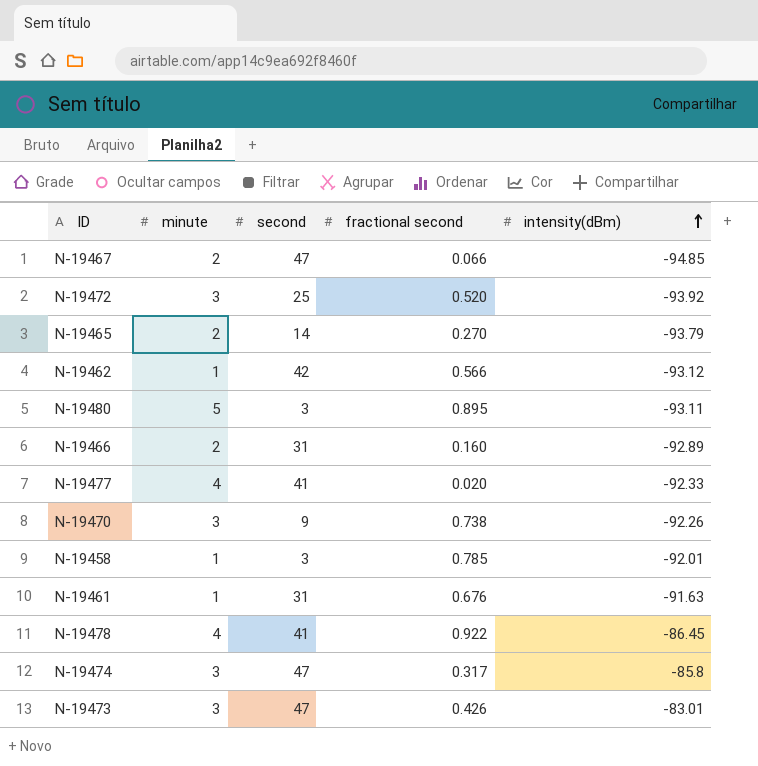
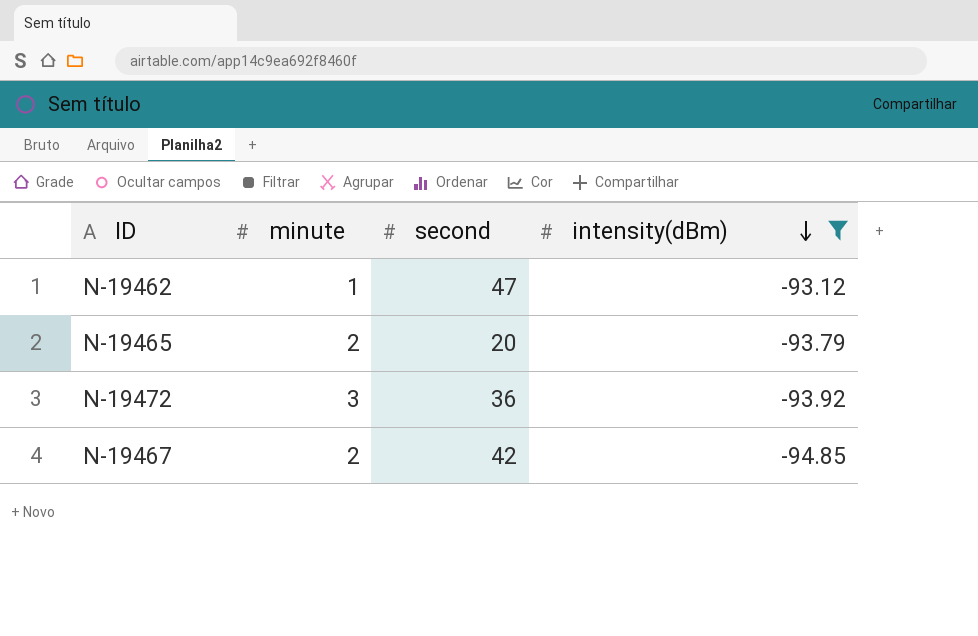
filter: none -> intensity(dBm) <= -93.12
row order: intensity(dBm) ascending -> intensity(dBm) descending
column fractional second | position: 4 -> none
N-19462 | second: 42 -> 47
N-19465 | second: 14 -> 20
N-19472 | second: 25 -> 36
N-19467 | second: 47 -> 42

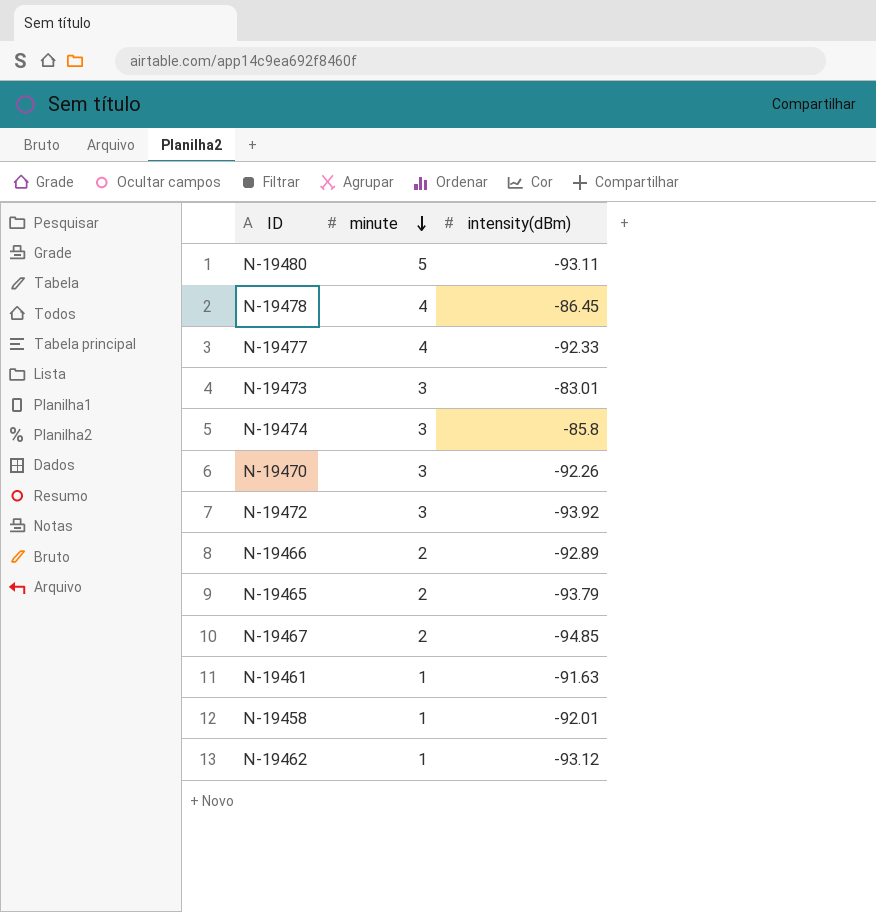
filter: intensity(dBm) <= -93.12 -> none
row order: intensity(dBm) descending -> minute descending
column second | position: 3 -> none

